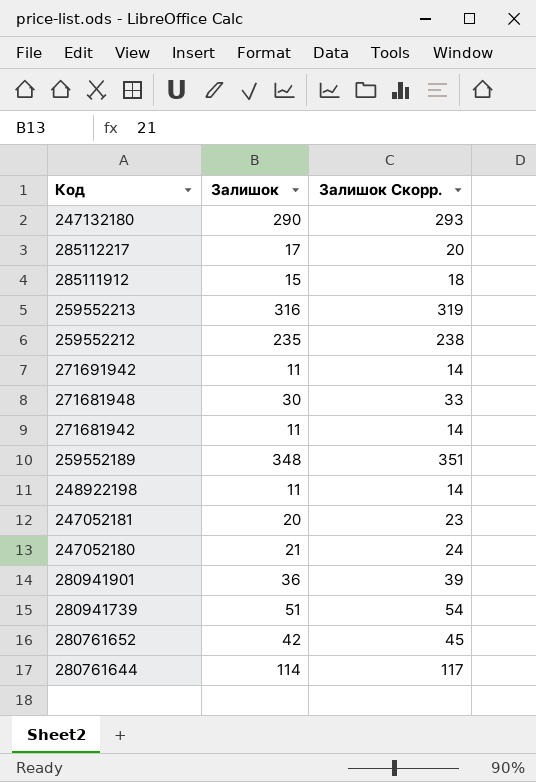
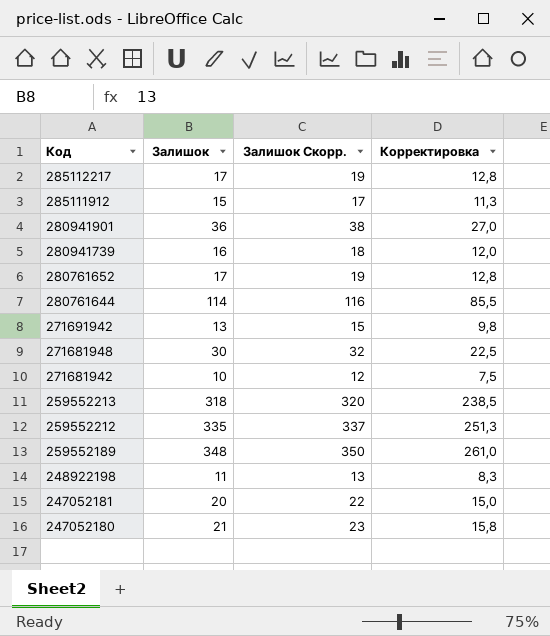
row order: none -> Код descending
column Залишок Скорр. | formula: [Залишок] + 3 -> [Залишок] + 2
column Корректировка | formula: none -> [Залишок] * 0,75
row 247132180: 290 | 293 -> none
280941739 | Залишок: 51 -> 16
280761652 | Залишок: 42 -> 17
271691942 | Залишок: 11 -> 13
271681942 | Залишок: 11 -> 10
259552213 | Залишок: 316 -> 318
259552212 | Залишок: 235 -> 335

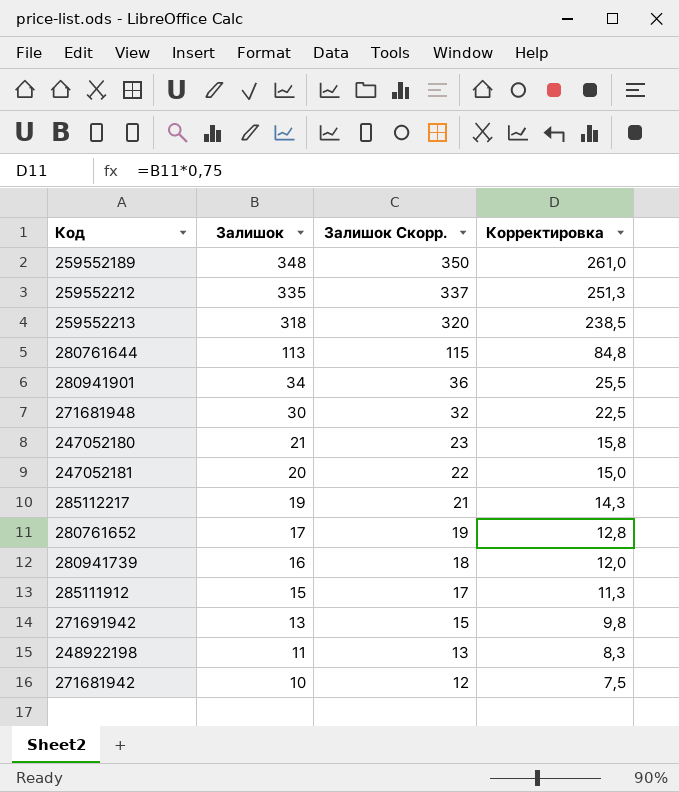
row order: Код descending -> Залишок descending
280761644 | Залишок: 114 -> 113
280761644 | Залишок Скорр.: 116 -> 115
280761644 | Корректировка: 85,5 -> 84,8
280941901 | Залишок: 36 -> 34
280941901 | Залишок Скорр.: 38 -> 36
280941901 | Корректировка: 27,0 -> 25,5
285112217 | Залишок: 17 -> 19
285112217 | Залишок Скорр.: 19 -> 21
285112217 | Корректировка: 12,8 -> 14,3

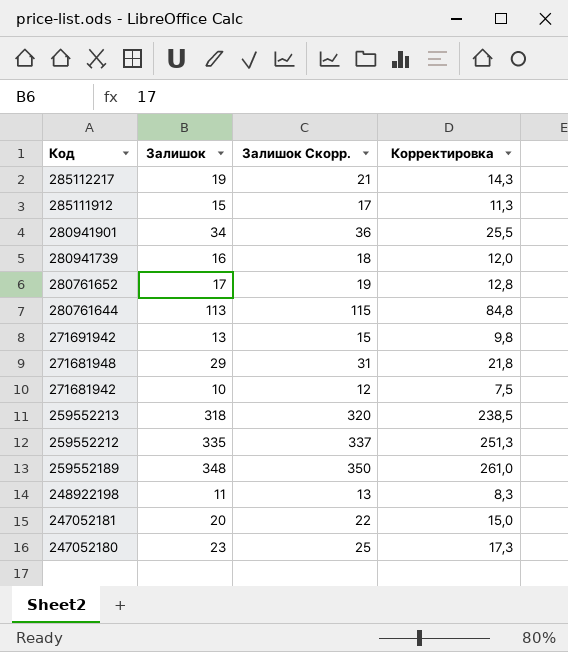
row order: Залишок descending -> Код descending
271681948 | Залишок: 30 -> 29
271681948 | Залишок Скорр.: 32 -> 31
271681948 | Корректировка: 22,5 -> 21,8
247052180 | Залишок: 21 -> 23
247052180 | Залишок Скорр.: 23 -> 25
247052180 | Корректировка: 15,8 -> 17,3

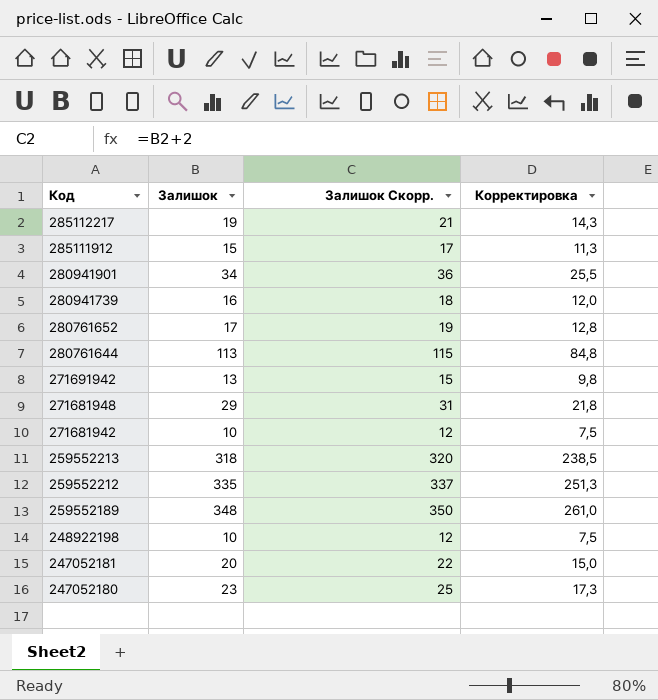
248922198 | Залишок: 11 -> 10
248922198 | Залишок Скорр.: 13 -> 12
248922198 | Корректировка: 8,3 -> 7,5

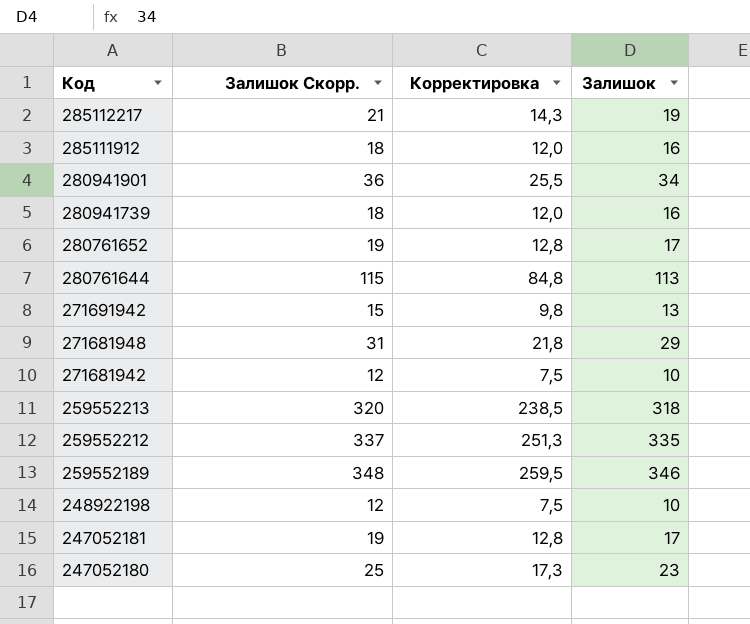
column Залишок | position: 2 -> 4
285111912 | Залишок Скорр.: 17 -> 18
285111912 | Корректировка: 11,3 -> 12,0
285111912 | Залишок: 15 -> 16
259552189 | Залишок Скорр.: 350 -> 348
259552189 | Корректировка: 261,0 -> 259,5
259552189 | Залишок: 348 -> 346
247052181 | Залишок Скорр.: 22 -> 19
247052181 | Корректировка: 15,0 -> 12,8
247052181 | Залишок: 20 -> 17

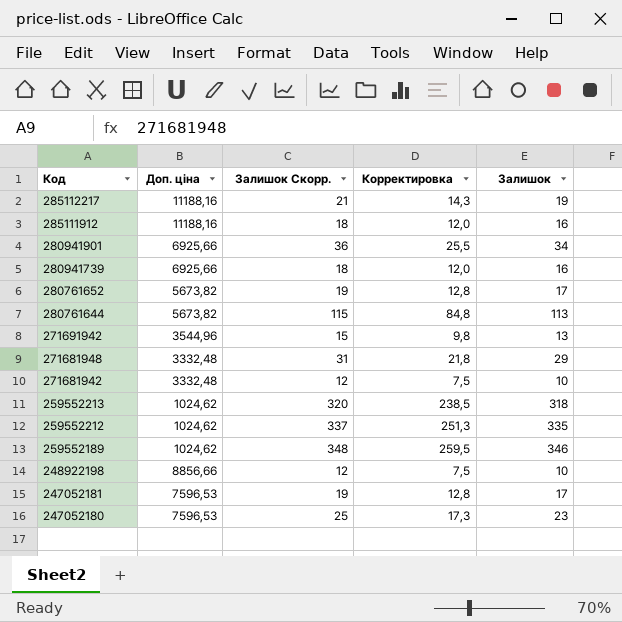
column Доп. ціна | position: none -> 2

